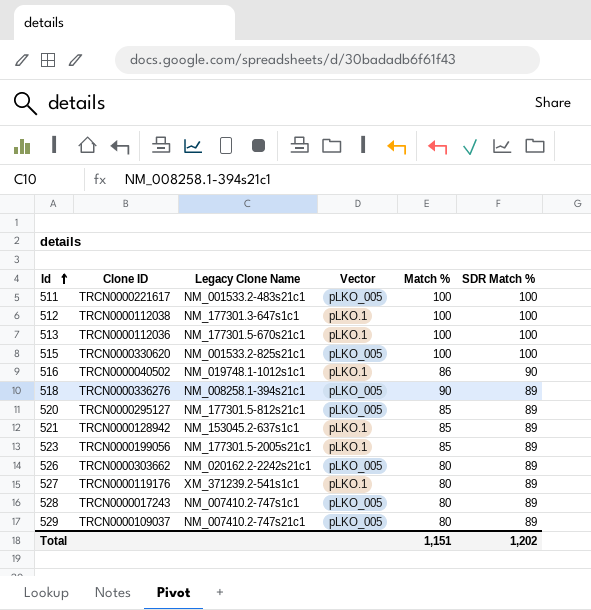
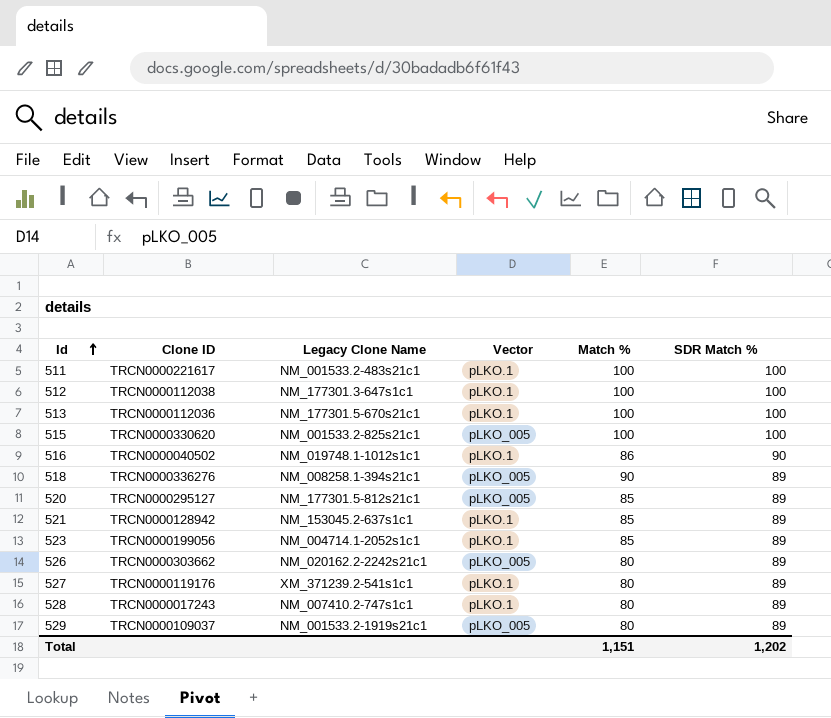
511 | Vector: pLKO_005 -> pLKO.1
523 | Legacy Clone Name: NM_177301.5-2005s21c1 -> NM_004714.1-2052s1c1
528 | Vector: pLKO_005 -> pLKO.1
529 | Legacy Clone Name: NM_007410.2-747s21c1 -> NM_001533.2-1919s21c1

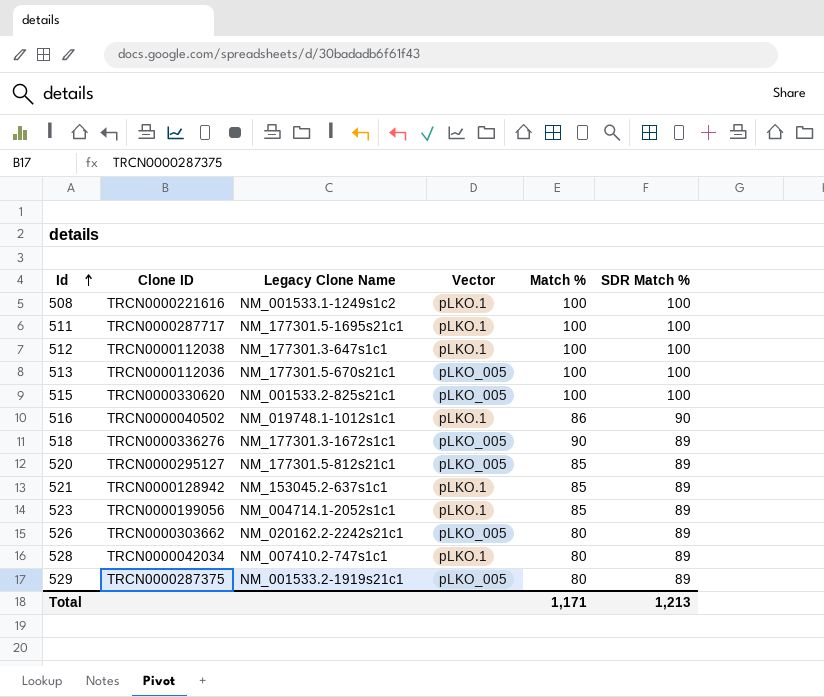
row 527: TRCN0000119176 | XM_371239.2-541s1c1 | pLKO.1 | 80 | 89 -> none
row 508: none -> TRCN0000221616 | NM_001533.1-1249s1c2 | pLKO.1 | 100 | 100
511 | Clone ID: TRCN0000221617 -> TRCN0000287717
511 | Legacy Clone Name: NM_001533.2-483s21c1 -> NM_177301.5-1695s21c1
513 | Vector: pLKO.1 -> pLKO_005
518 | Legacy Clone Name: NM_008258.1-394s21c1 -> NM_177301.3-1672s1c1
528 | Clone ID: TRCN0000017243 -> TRCN0000042034
529 | Clone ID: TRCN0000109037 -> TRCN0000287375
Total | Match %: 1,151 -> 1,171
Total | SDR Match %: 1,202 -> 1,213

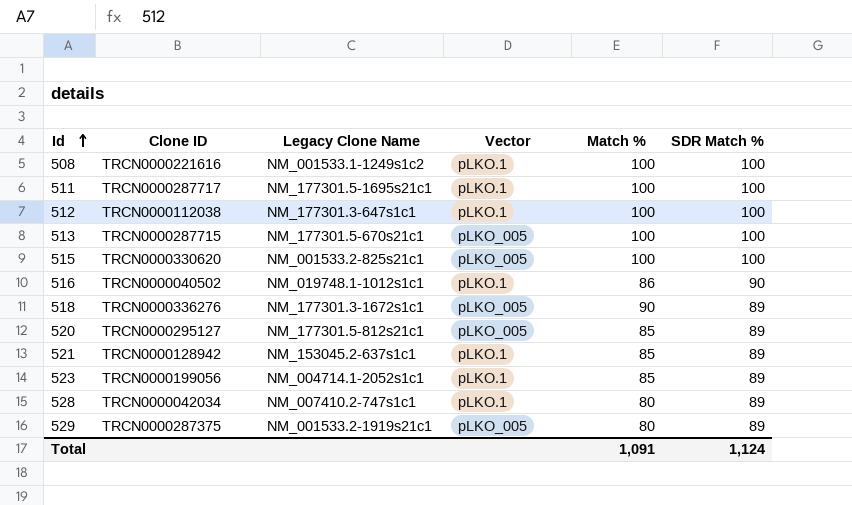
row 526: TRCN0000303662 | NM_020162.2-2242s21c1 | pLKO_005 | 80 | 89 -> none
513 | Clone ID: TRCN0000112036 -> TRCN0000287715
Total | Match %: 1,171 -> 1,091
Total | SDR Match %: 1,213 -> 1,124

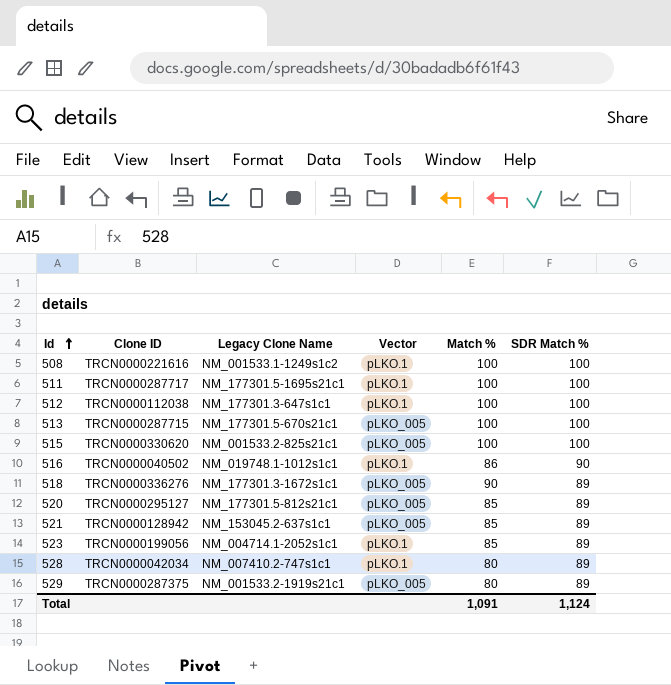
521 | Vector: pLKO.1 -> pLKO_005

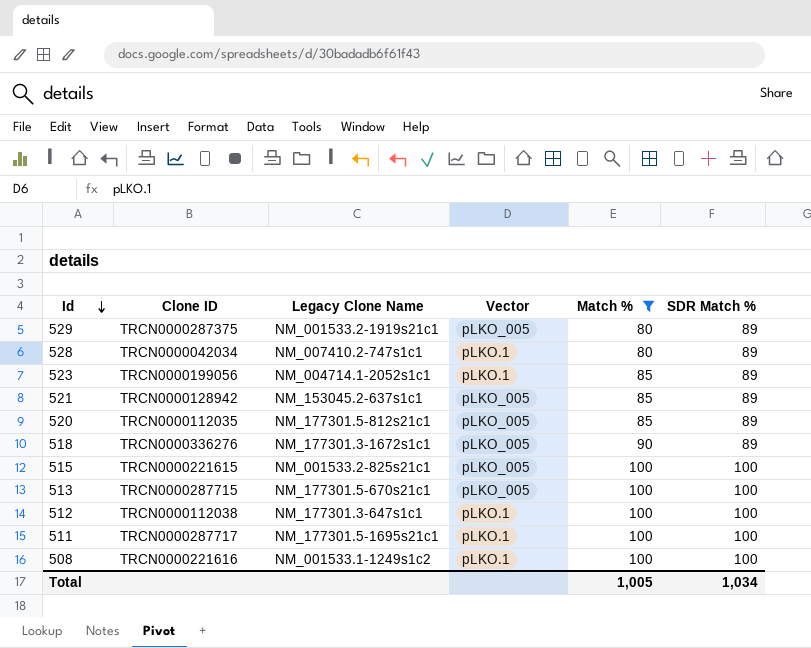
filter: none -> Match % != 86
row order: Id ascending -> Id descending
520 | Clone ID: TRCN0000295127 -> TRCN0000112035
515 | Clone ID: TRCN0000330620 -> TRCN0000221615
Total | Match %: 1,091 -> 1,005
Total | SDR Match %: 1,124 -> 1,034

